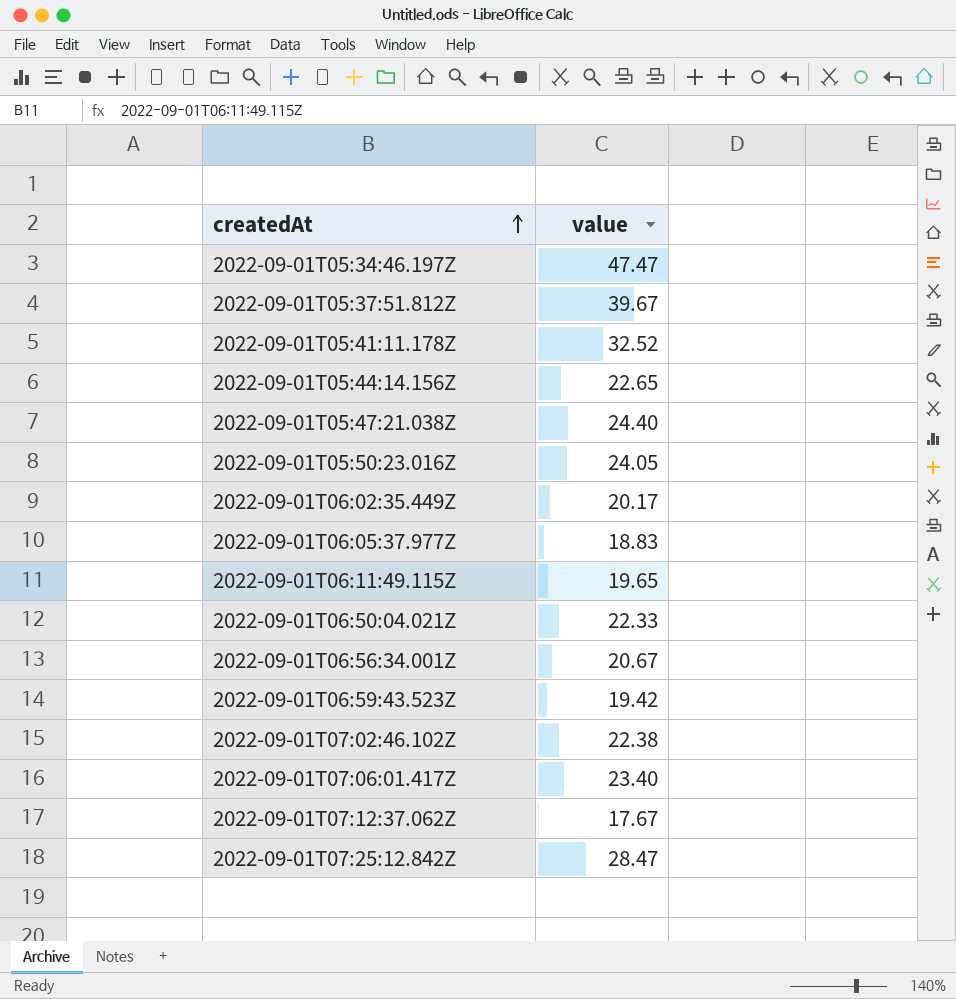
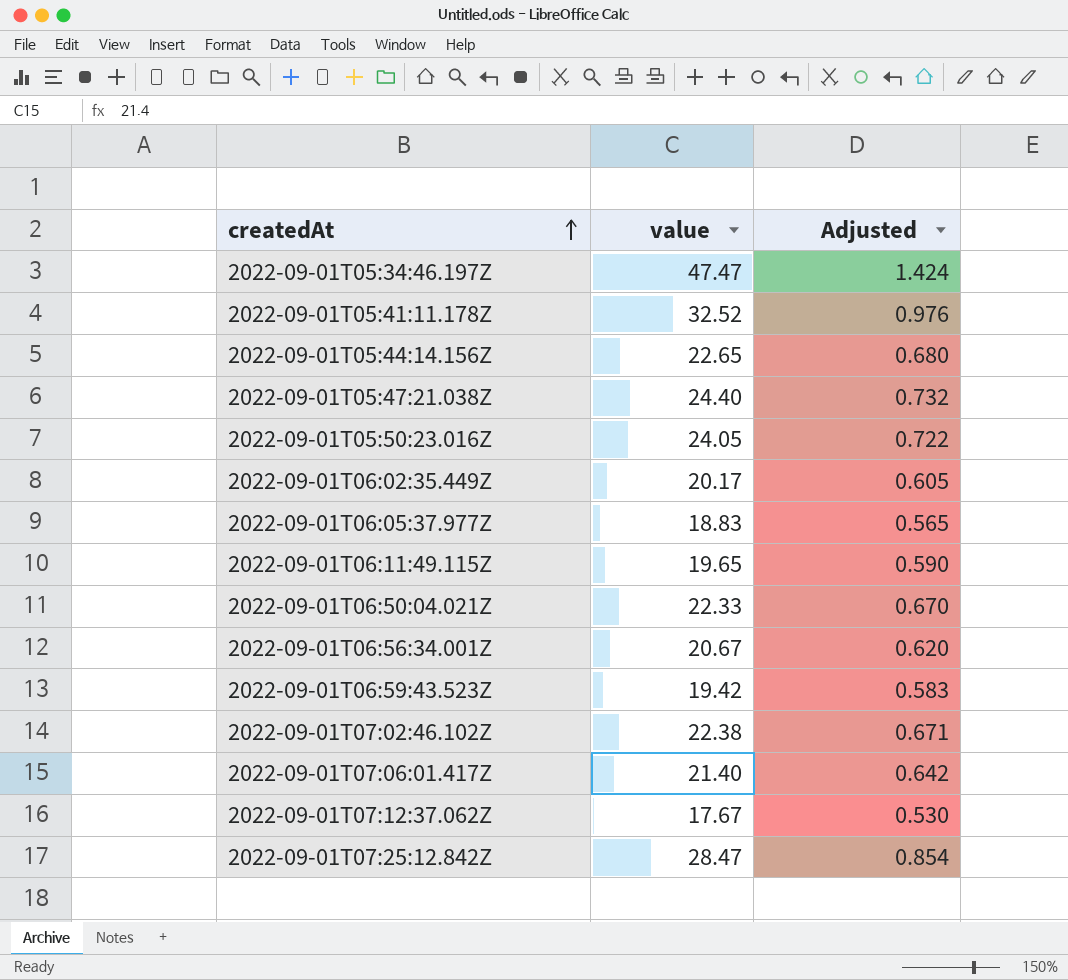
column Adjusted | formula: none -> [value] * 0.03
row 2022-09-01T05:37:51.812Z: 39.67 -> none
2022-09-01T07:06:01.417Z | value: 23.40 -> 21.40

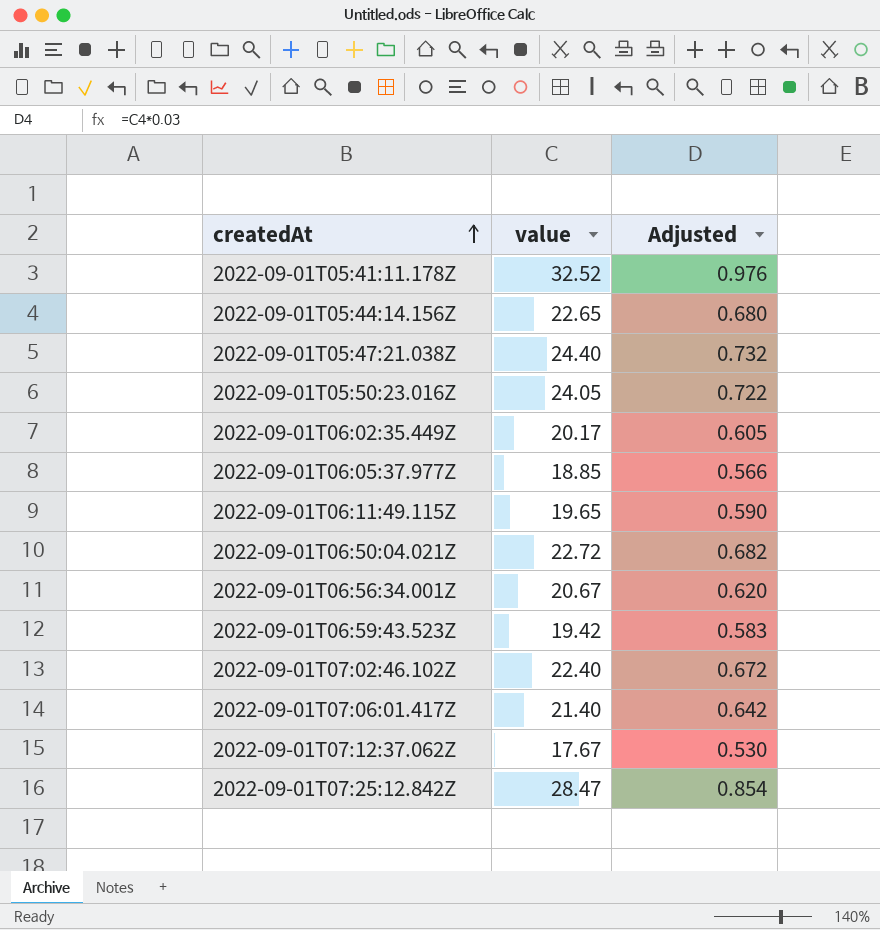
row 2022-09-01T05:34:46.197Z: 47.47 | 1.424 -> none
2022-09-01T06:05:37.977Z | value: 18.83 -> 18.85
2022-09-01T06:05:37.977Z | Adjusted: 0.565 -> 0.566
2022-09-01T06:50:04.021Z | value: 22.33 -> 22.72
2022-09-01T06:50:04.021Z | Adjusted: 0.670 -> 0.682
2022-09-01T07:02:46.102Z | value: 22.38 -> 22.40
2022-09-01T07:02:46.102Z | Adjusted: 0.671 -> 0.672

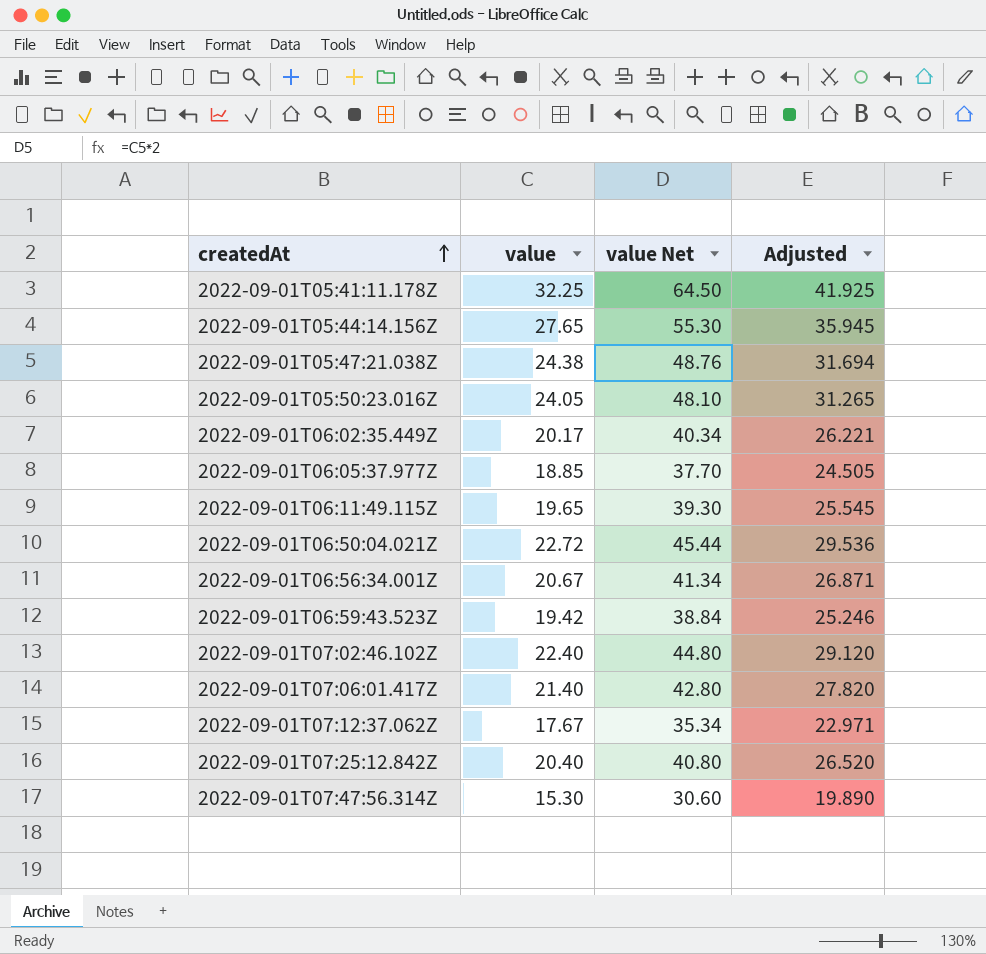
column value Net | formula: none -> [value] * 2
column Adjusted | formula: [value] * 0.03 -> [value] * 1.3
2022-09-01T05:41:11.178Z | value: 32.52 -> 32.25
2022-09-01T05:44:14.156Z | value: 22.65 -> 27.65
2022-09-01T05:47:21.038Z | value: 24.40 -> 24.38
2022-09-01T07:25:12.842Z | value: 28.47 -> 20.40
row 2022-09-01T07:47:56.314Z: none -> 15.30 | 30.60 | 19.890

